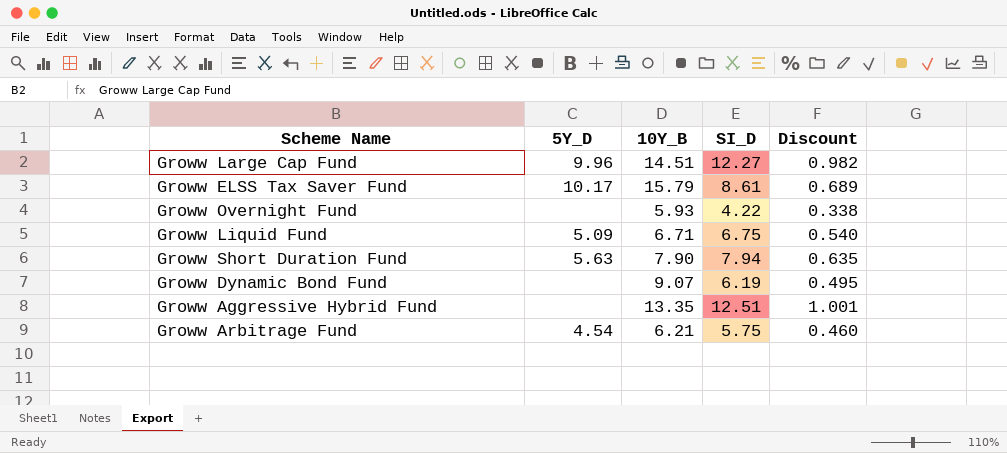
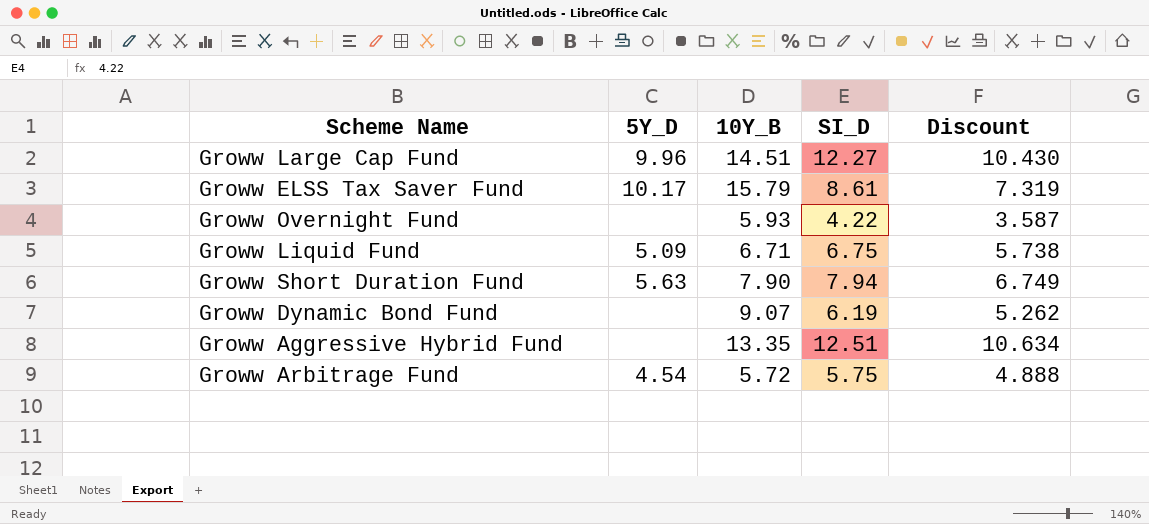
column Discount | formula: [SI_D] * 0.08 -> [SI_D] * 0.85
Groww Arbitrage Fund | 10Y_B: 6.21 -> 5.72

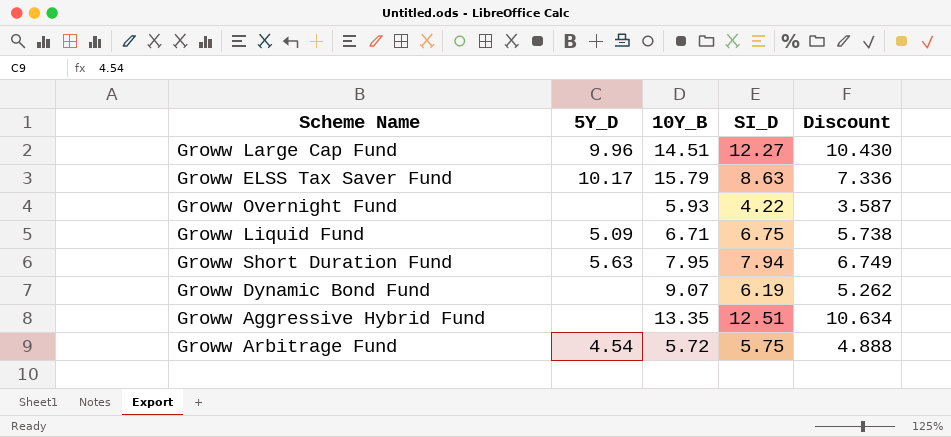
Groww ELSS Tax Saver Fund | SI_D: 8.61 -> 8.63
Groww ELSS Tax Saver Fund | Discount: 7.319 -> 7.336
Groww Short Duration Fund | 10Y_B: 7.90 -> 7.95

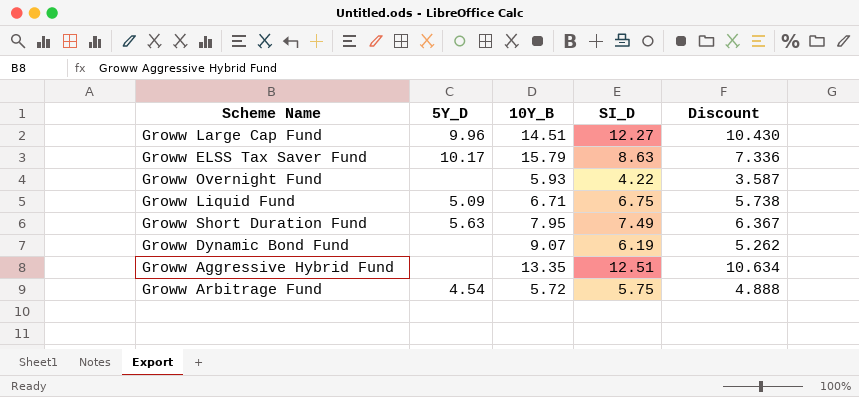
Groww Short Duration Fund | SI_D: 7.94 -> 7.49
Groww Short Duration Fund | Discount: 6.749 -> 6.367

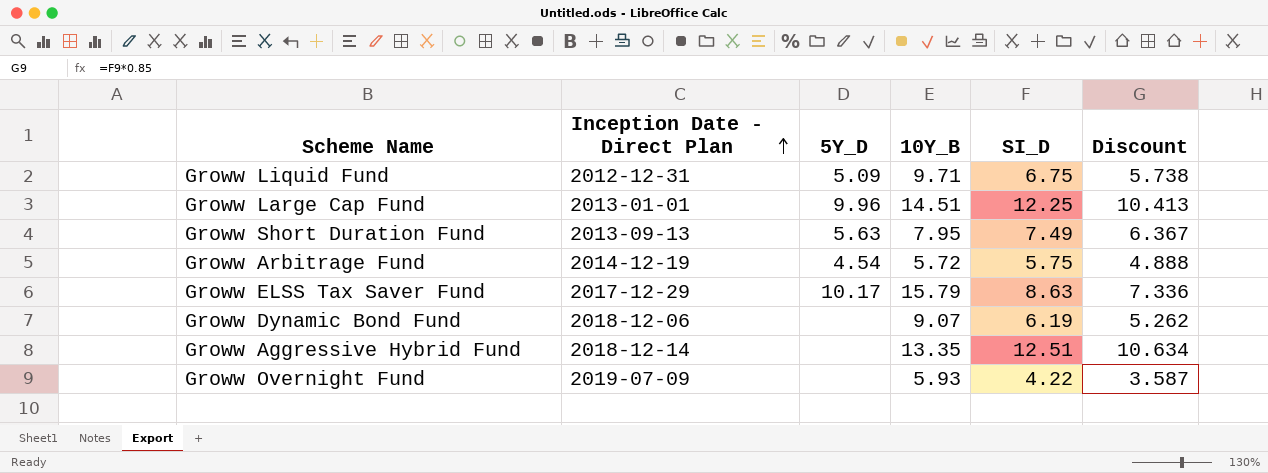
row order: none -> Inception Date - Direct Plan ascending
column Inception Date - Direct Plan | position: none -> 2
Groww Liquid Fund | 10Y_B: 6.71 -> 9.71
Groww Large Cap Fund | SI_D: 12.27 -> 12.25
Groww Large Cap Fund | Discount: 10.430 -> 10.413

